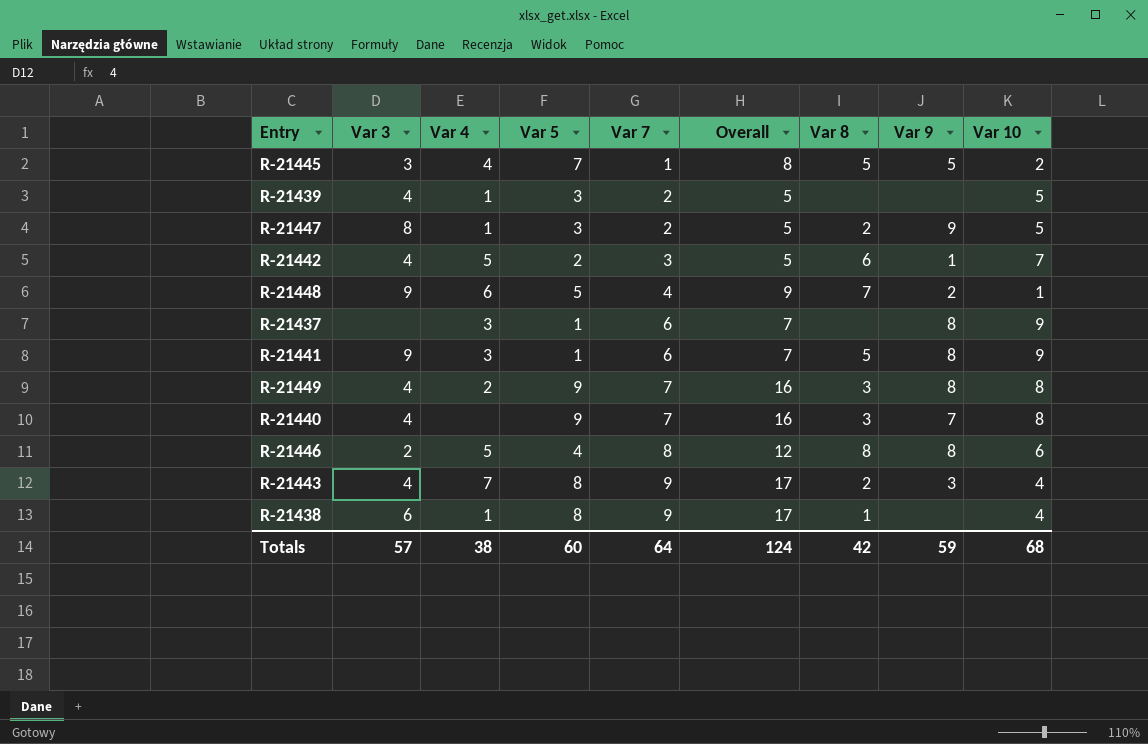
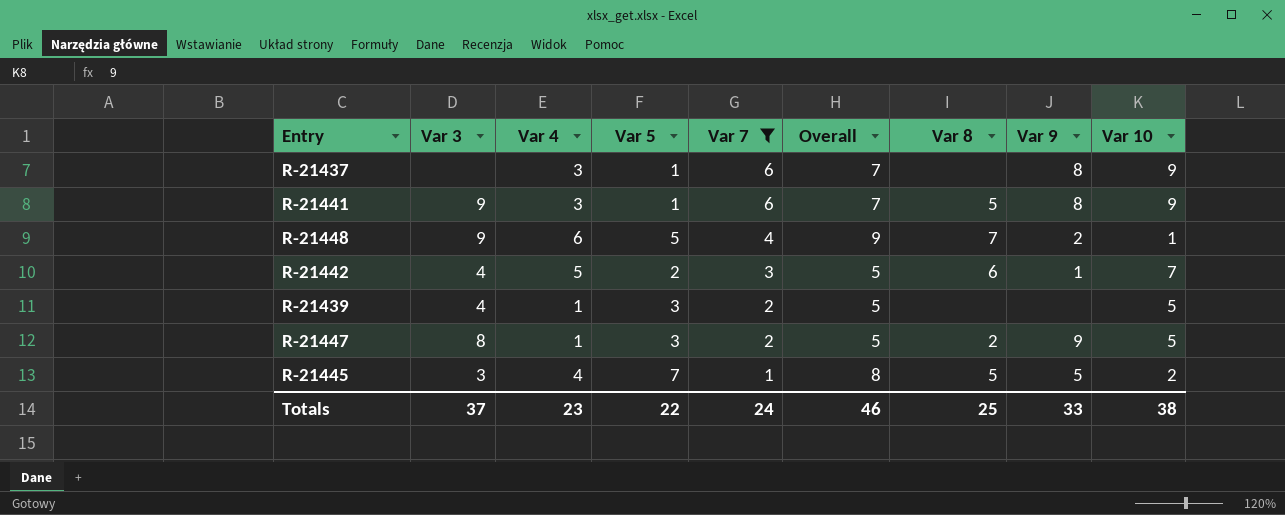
filter: none -> Var 7 <= 6
row order: Var 7 ascending -> Var 7 descending
Totals | Var 3: 57 -> 37
Totals | Var 4: 38 -> 23
Totals | Var 5: 60 -> 22
Totals | Var 7: 64 -> 24
Totals | Overall: 124 -> 46
Totals | Var 8: 42 -> 25
Totals | Var 9: 59 -> 33
Totals | Var 10: 68 -> 38

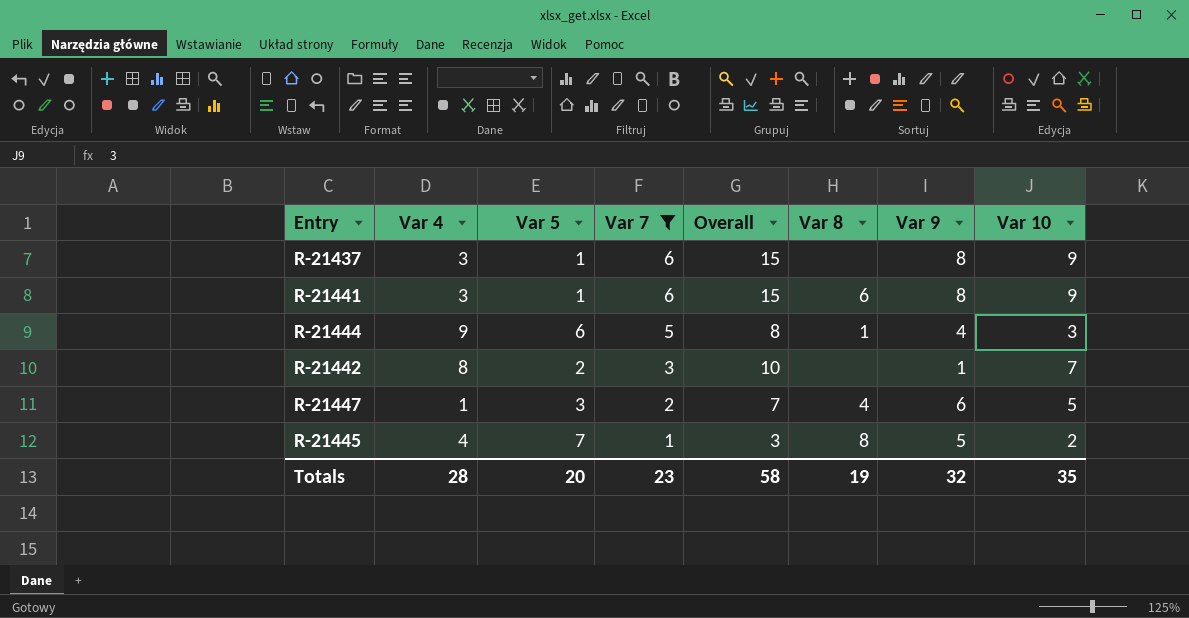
column Var 3 | position: 2 -> none
column Overall | formula: [Var 5] + [Var 7] -> [Var 7] + [Var 10]
row R-21448: 9 | 6 | 5 | 4 | 9 | 7 | 2 | 1 -> none
row R-21439: 4 | 1 | 3 | 2 | 5 | none | none | 5 -> none
R-21441 | Var 8: 5 -> 6
row R-21444: none -> 9 | 6 | 5 | 8 | 1 | 4 | 3
R-21442 | Var 4: 5 -> 8
R-21442 | Var 8: 6 -> none
R-21447 | Var 8: 2 -> 4
R-21447 | Var 9: 9 -> 6
R-21445 | Var 8: 5 -> 8
Totals | Var 4: 23 -> 28
Totals | Var 5: 22 -> 20
Totals | Var 7: 24 -> 23
Totals | Overall: 46 -> 58
Totals | Var 8: 25 -> 19
Totals | Var 9: 33 -> 32
Totals | Var 10: 38 -> 35

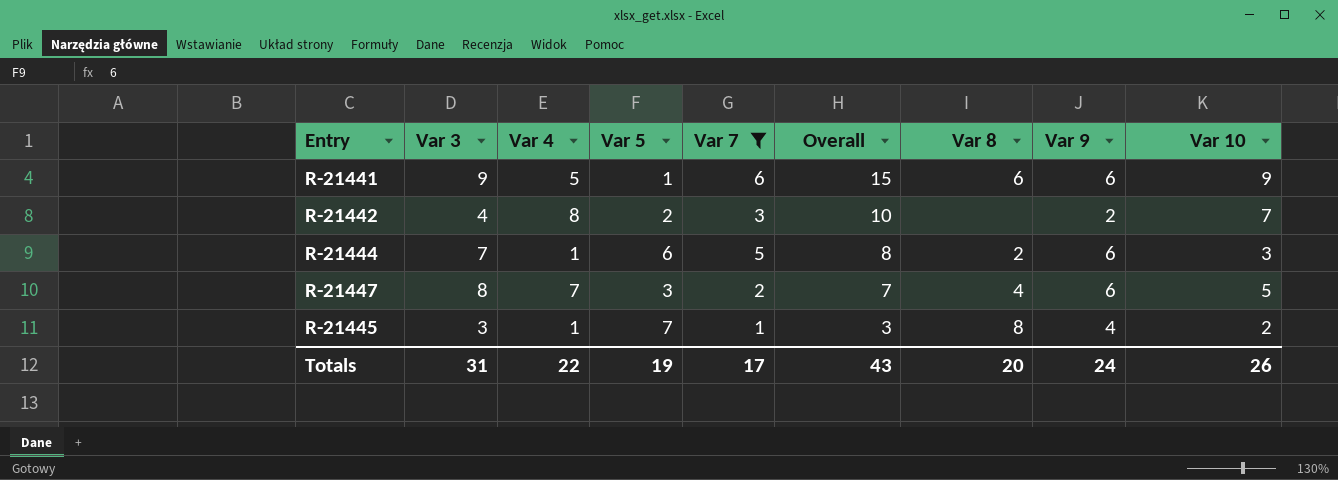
row order: Var 7 descending -> Overall descending
column Var 3 | position: none -> 2
row R-21437: 3 | 1 | 6 | 15 | none | 8 | 9 -> none
R-21441 | Var 4: 3 -> 5
R-21441 | Var 9: 8 -> 6
R-21442 | Var 9: 1 -> 2
R-21444 | Var 4: 9 -> 1
R-21444 | Var 8: 1 -> 2
R-21444 | Var 9: 4 -> 6
R-21447 | Var 4: 1 -> 7
R-21445 | Var 4: 4 -> 1
R-21445 | Var 9: 5 -> 4
Totals | Var 4: 28 -> 22
Totals | Var 5: 20 -> 19
Totals | Var 7: 23 -> 17
Totals | Overall: 58 -> 43
Totals | Var 8: 19 -> 20
Totals | Var 9: 32 -> 24
Totals | Var 10: 35 -> 26

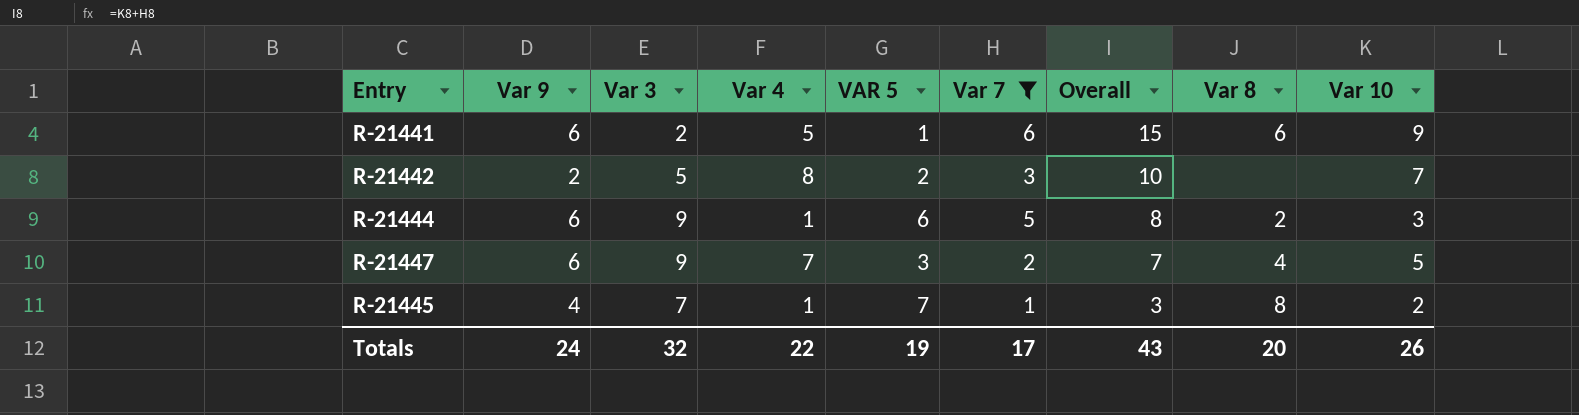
column Var 9 | position: 8 -> 2
column name: Var 5 -> VAR 5
R-21441 | Var 3: 9 -> 2
R-21442 | Var 3: 4 -> 5
R-21444 | Var 3: 7 -> 9
R-21447 | Var 3: 8 -> 9
R-21445 | Var 3: 3 -> 7
Totals | Var 3: 31 -> 32

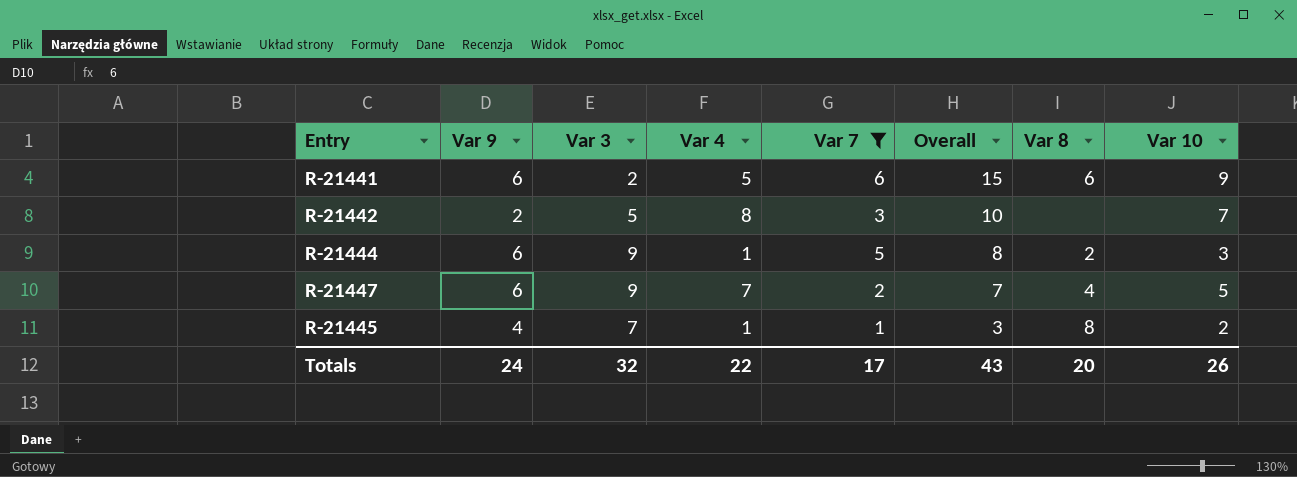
column VAR 5 | position: 5 -> none

